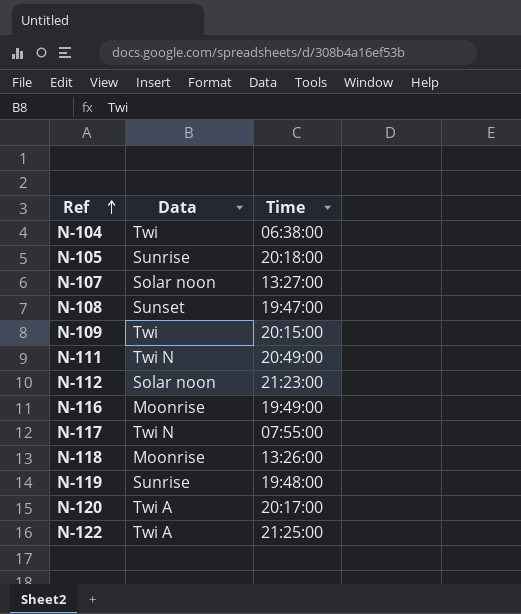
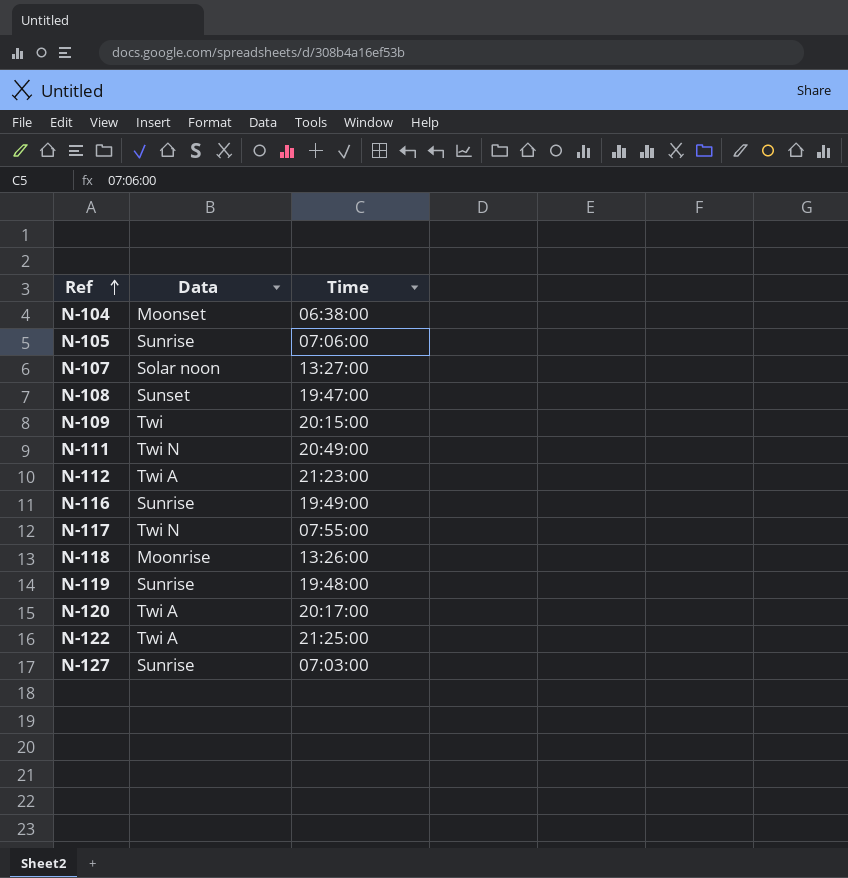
N-104 | Data: Twi -> Moonset
N-105 | Time: 20:18:00 -> 07:06:00
N-112 | Data: Solar noon -> Twi A
N-116 | Data: Moonrise -> Sunrise
row N-127: none -> Sunrise | 07:03:00

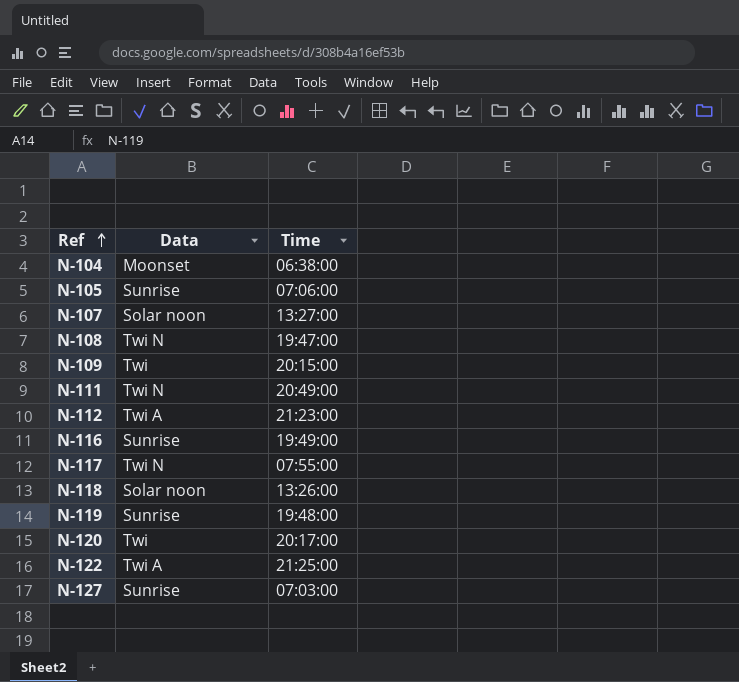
N-108 | Data: Sunset -> Twi N
N-118 | Data: Moonrise -> Solar noon
N-120 | Data: Twi A -> Twi

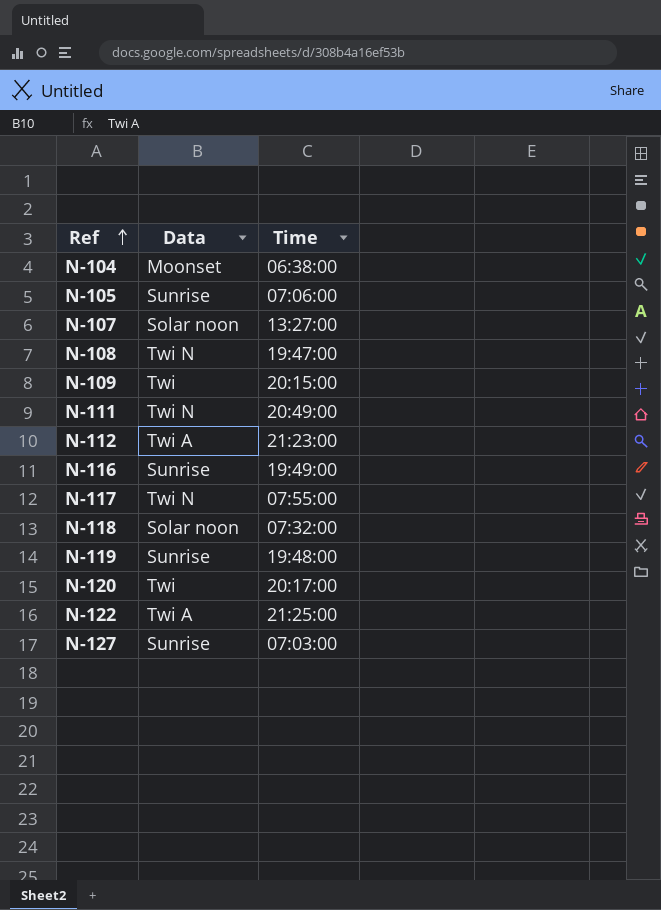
N-118 | Time: 13:26:00 -> 07:32:00

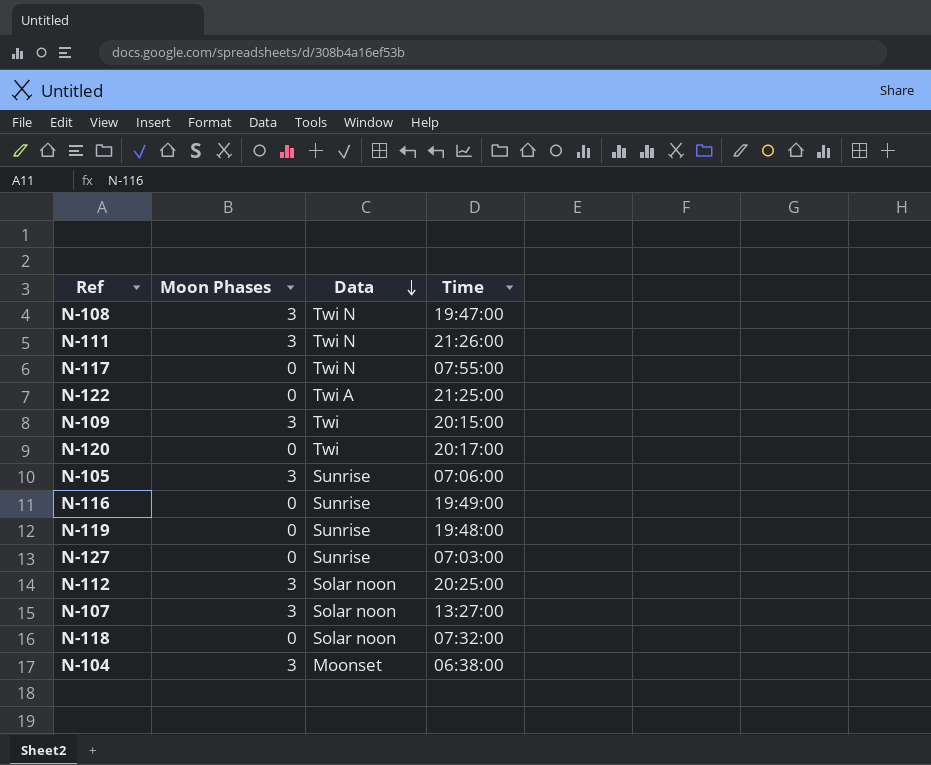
row order: Ref ascending -> Data descending
column Moon Phases | position: none -> 2
N-111 | Time: 20:49:00 -> 21:26:00
N-112 | Data: Twi A -> Solar noon
N-112 | Time: 21:23:00 -> 20:25:00

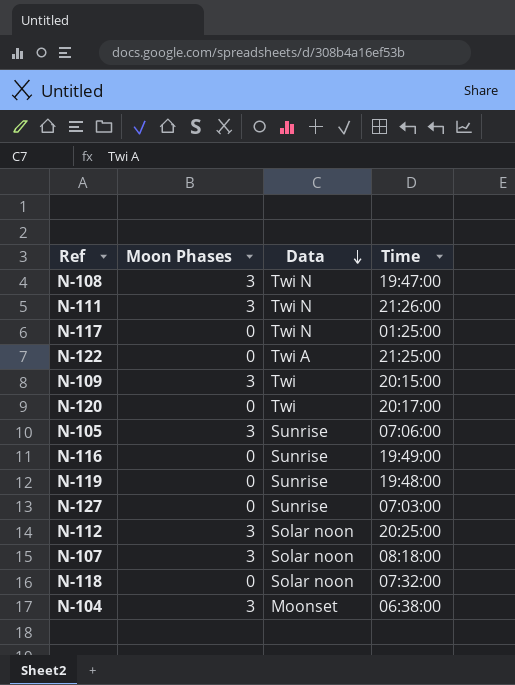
N-117 | Time: 07:55:00 -> 01:25:00
N-107 | Time: 13:27:00 -> 08:18:00

